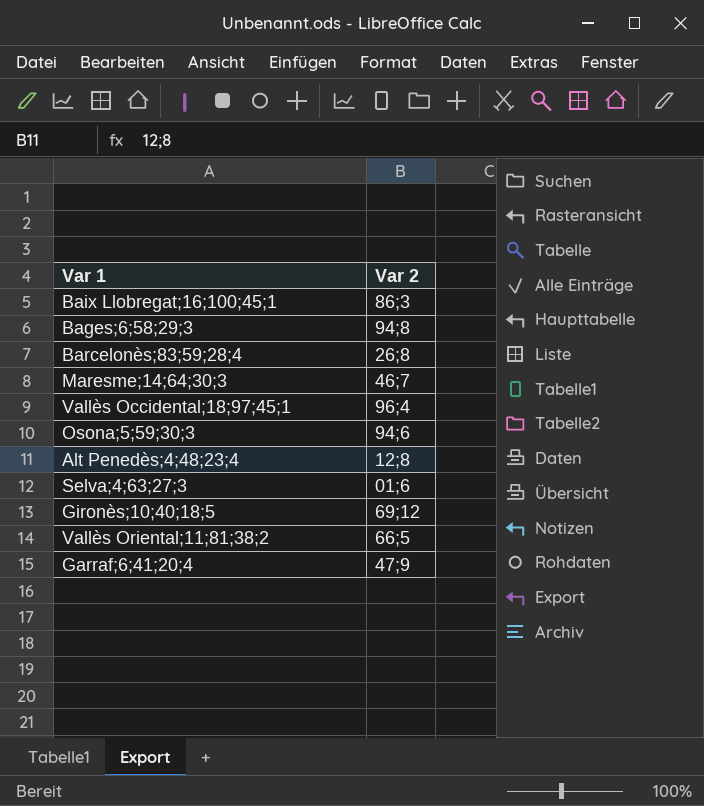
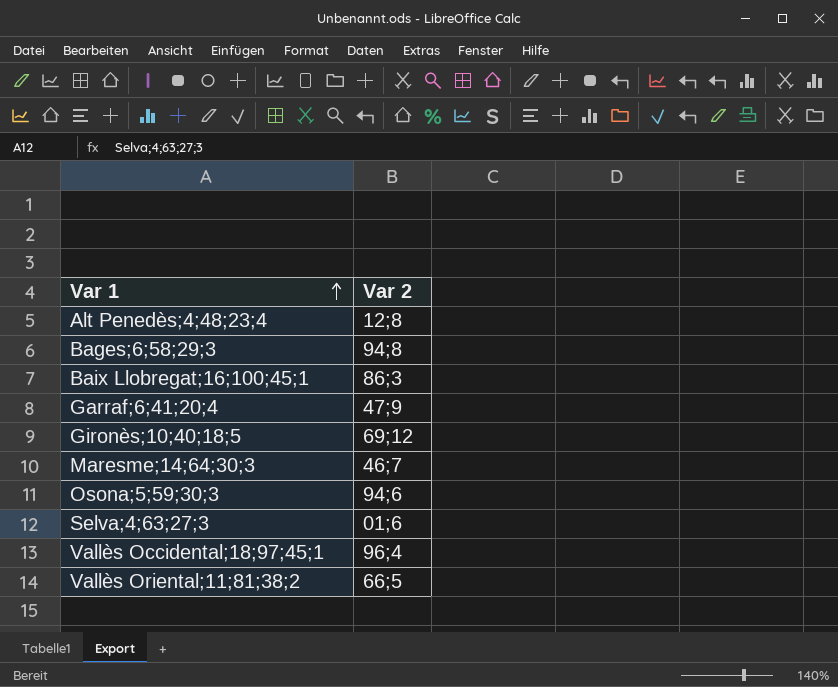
row order: none -> Var 1 ascending
row Barcelonès;83;59;28;4: 26;8 -> none

